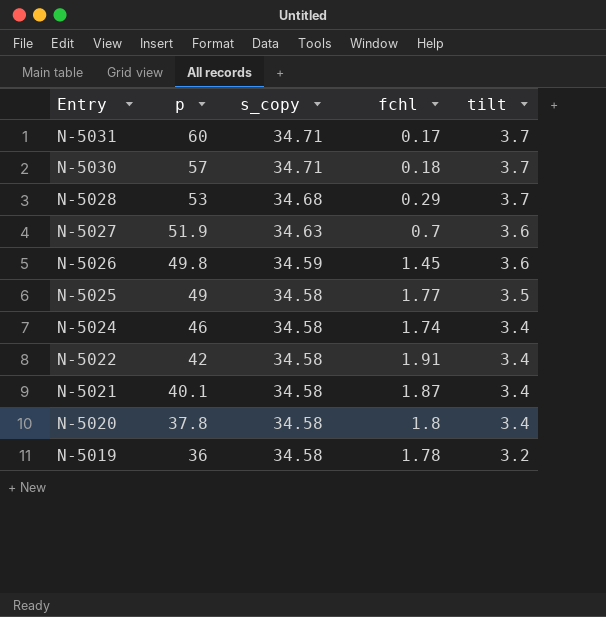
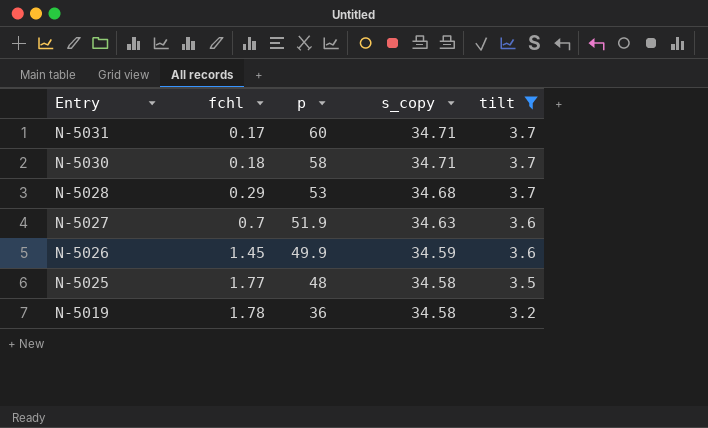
filter: none -> tilt != 3.4
column fchl | position: 4 -> 2
N-5030 | p: 57 -> 58
N-5026 | p: 49.8 -> 49.9
N-5025 | p: 49 -> 48

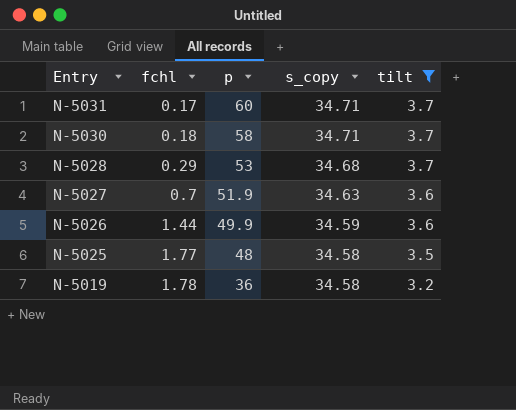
N-5026 | fchl: 1.45 -> 1.44

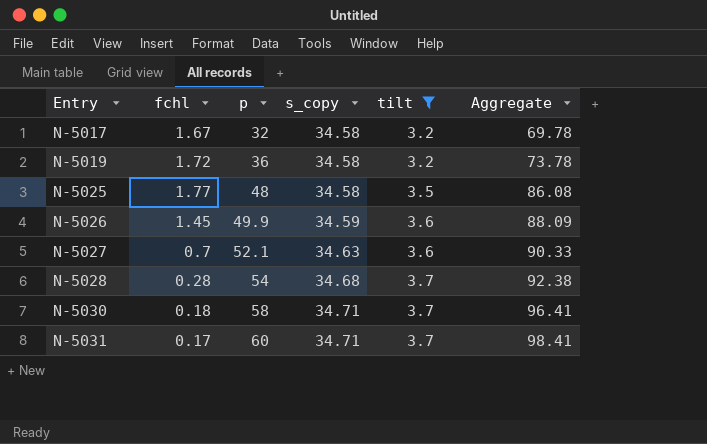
row order: Entry descending -> Entry ascending
column Aggregate | formula: none -> [p] + [s_copy] + [tilt]
row N-5017: none -> 1.67 | 32 | 34.58 | 3.2 | 69.78
N-5019 | fchl: 1.78 -> 1.72
N-5026 | fchl: 1.44 -> 1.45
N-5027 | p: 51.9 -> 52.1
N-5028 | fchl: 0.29 -> 0.28
N-5028 | p: 53 -> 54

